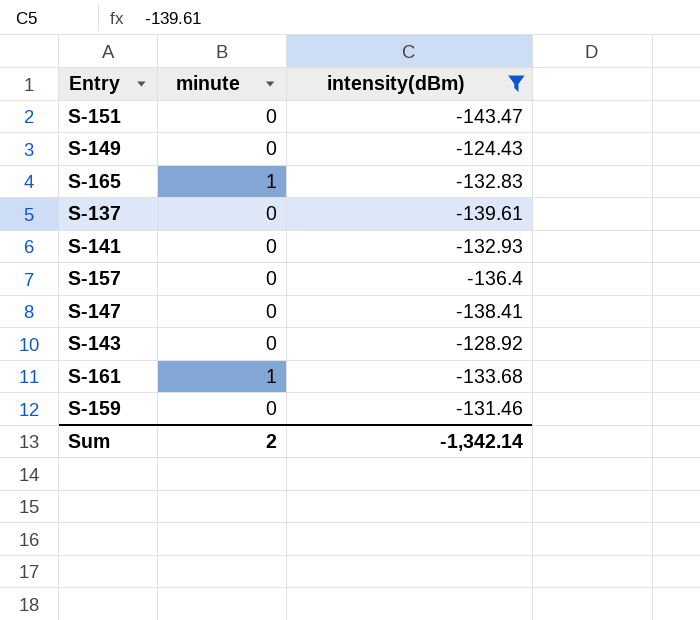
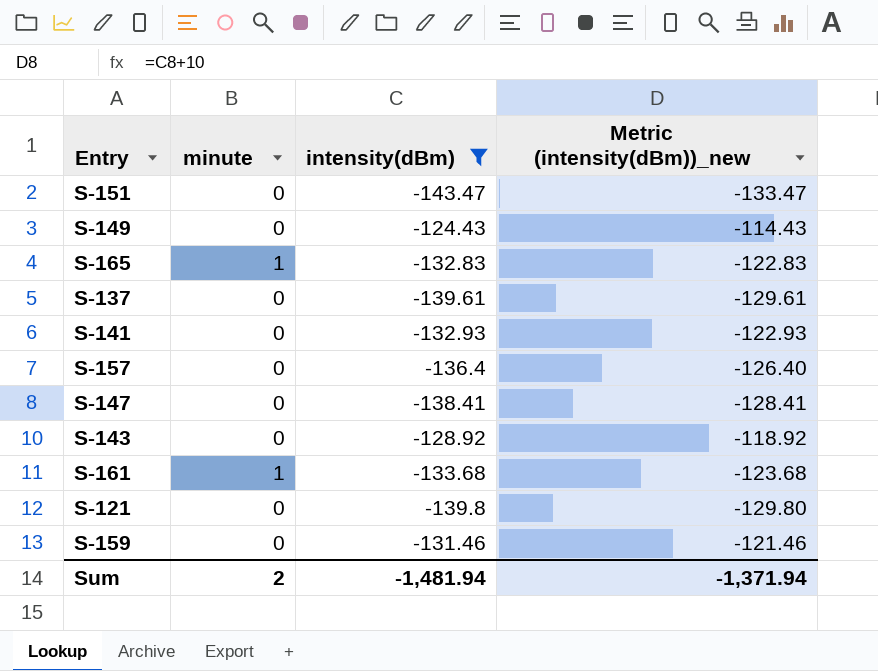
column Metric (intensity(dBm))_new | formula: none -> [intensity(dBm)] + 10
row S-121: none -> 0 | -139.8 | -129.80
Sum | intensity(dBm): -1,342.14 -> -1,481.94

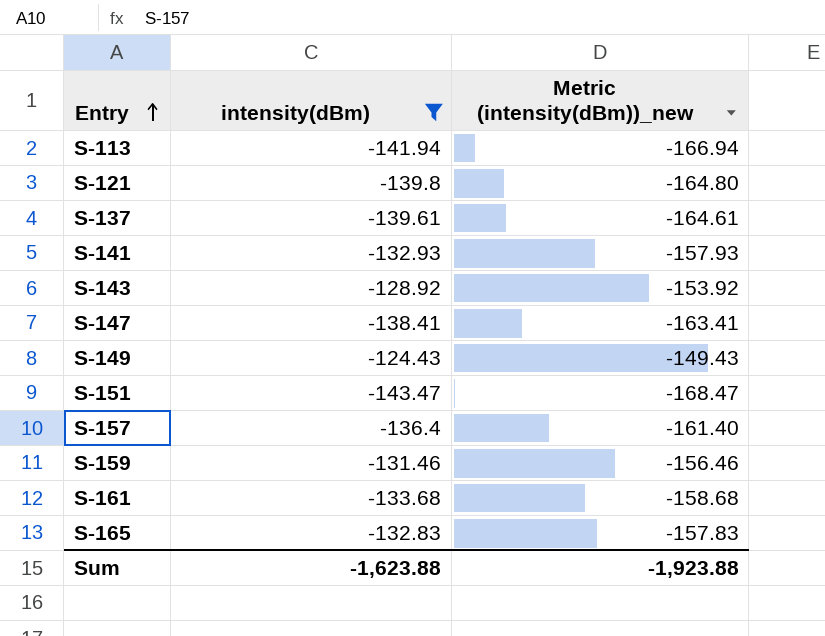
row order: none -> Entry ascending
column minute | position: 2 -> none
column Metric (intensity(dBm))_new | formula: [intensity(dBm)] + 10 -> [intensity(dBm)] - 25
row S-113: none -> -141.94 | -166.94
Sum | intensity(dBm): -1,481.94 -> -1,623.88
Sum | Metric (intensity(dBm))_new: -1,371.94 -> -1,923.88

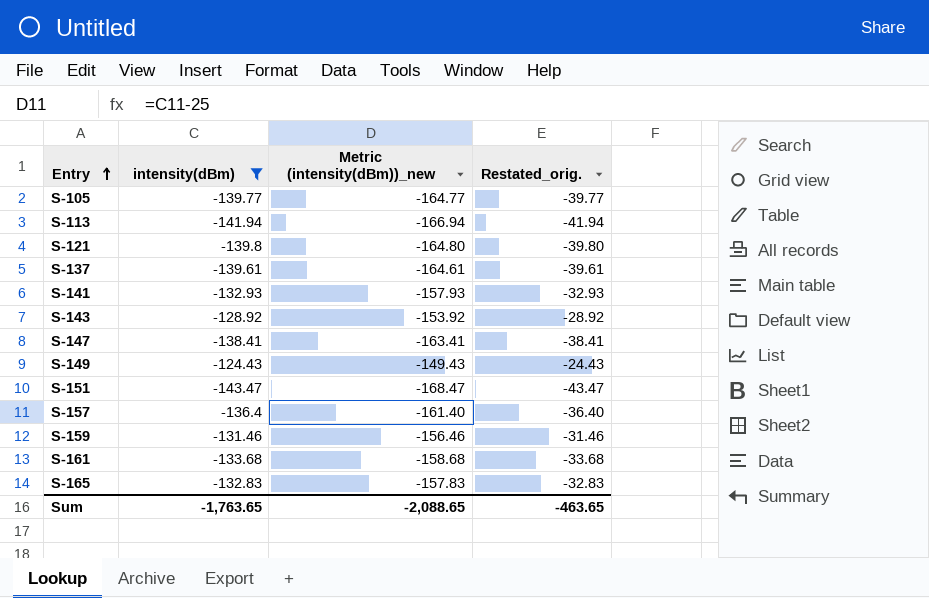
column Restated_orig. | formula: none -> [intensity(dBm)] + 100
row S-105: none -> -139.77 | -164.77 | -39.77
Sum | intensity(dBm): -1,623.88 -> -1,763.65
Sum | Metric (intensity(dBm))_new: -1,923.88 -> -2,088.65

